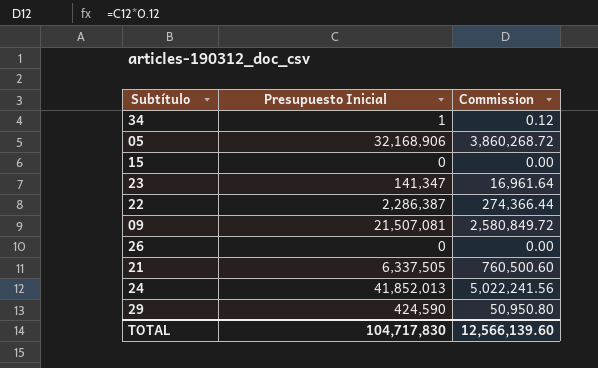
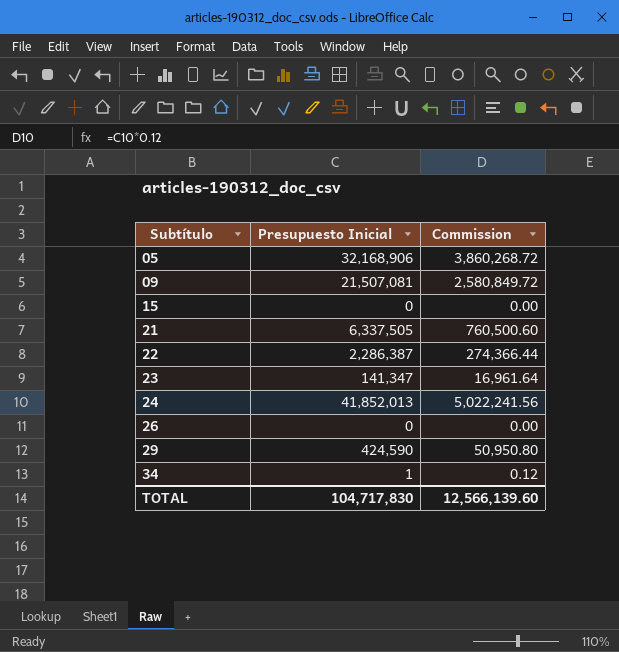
row order: none -> Subtítulo ascending

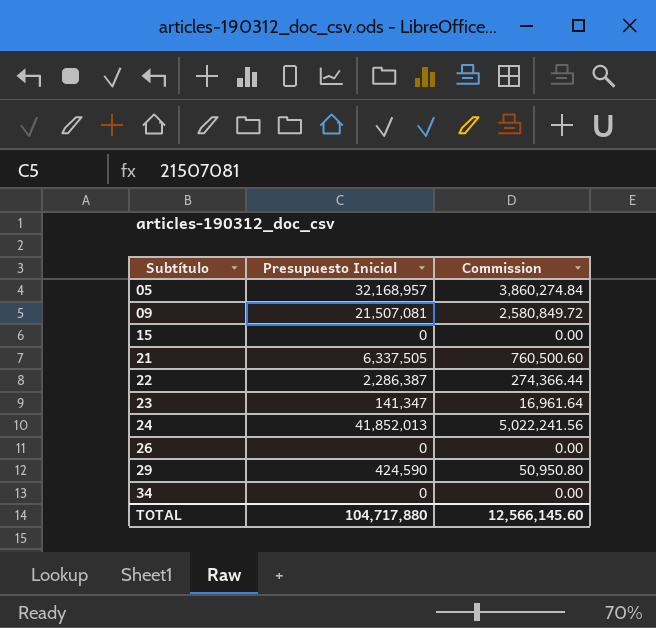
05 | Presupuesto Inicial: 32,168,906 -> 32,168,957
05 | Commission: 3,860,268.72 -> 3,860,274.84
34 | Presupuesto Inicial: 1 -> 0
34 | Commission: 0.12 -> 0.00
TOTAL | Presupuesto Inicial: 104,717,830 -> 104,717,880
TOTAL | Commission: 12,566,139.60 -> 12,566,145.60

